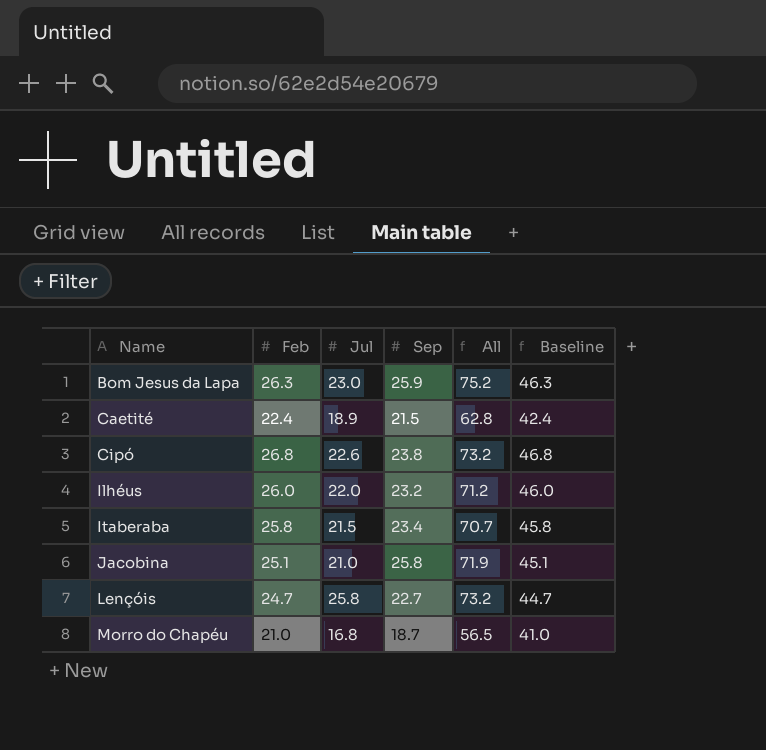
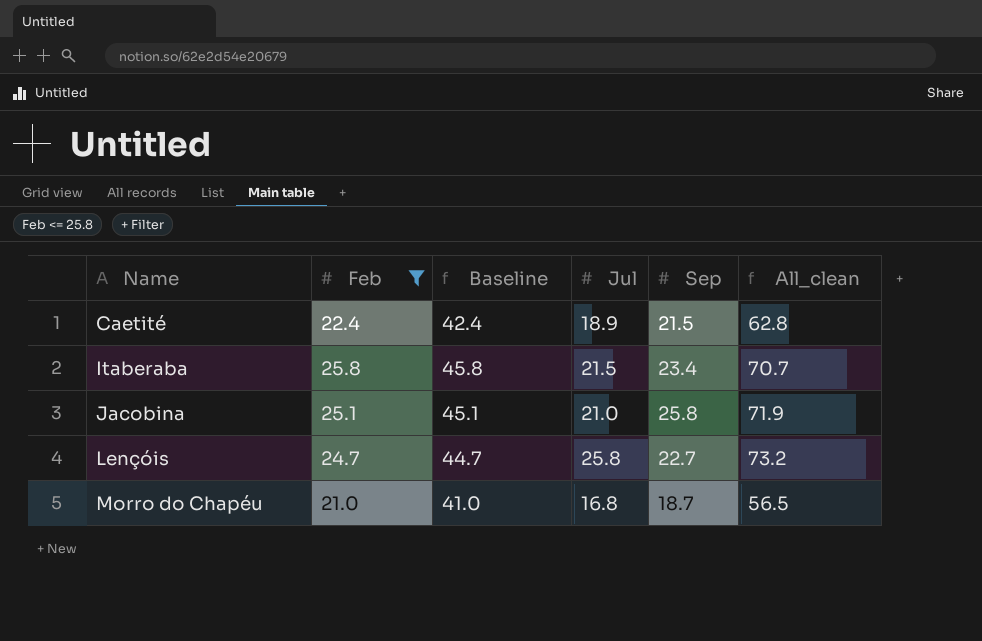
filter: none -> Feb <= 25.8
column Baseline | position: 6 -> 3
column name: All -> All_clean

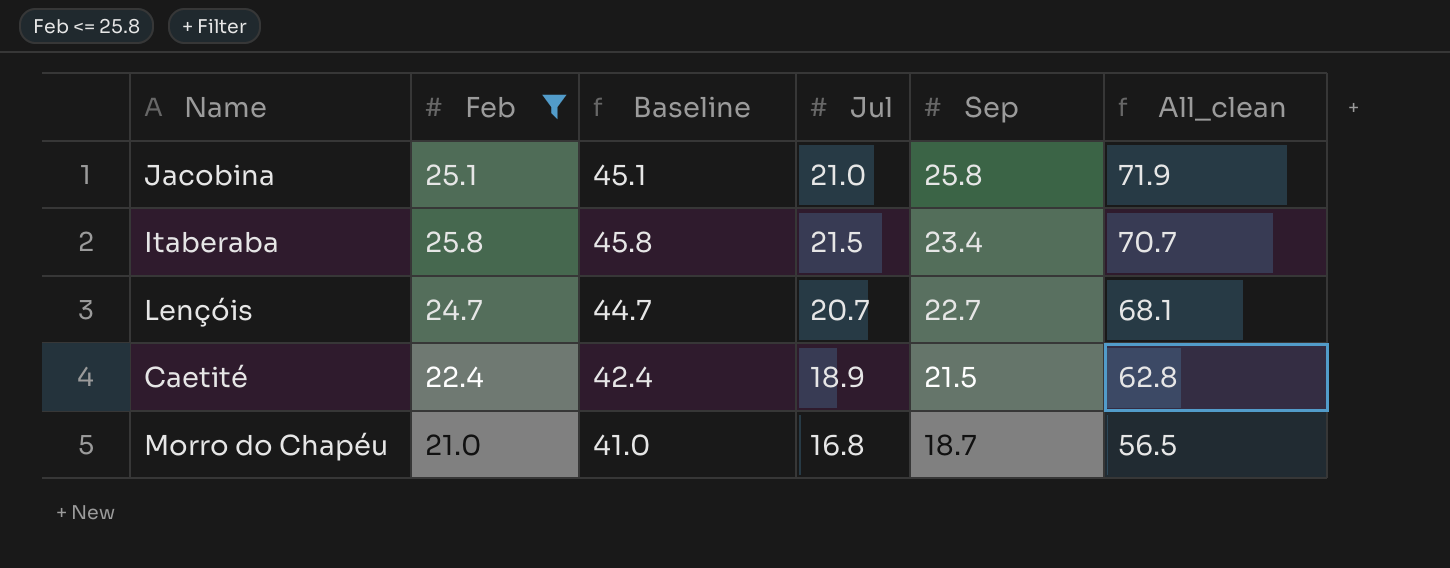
row order: Name ascending -> Sep descending
Lençóis | Jul: 25.8 -> 20.7
Lençóis | All_clean: 73.2 -> 68.1

